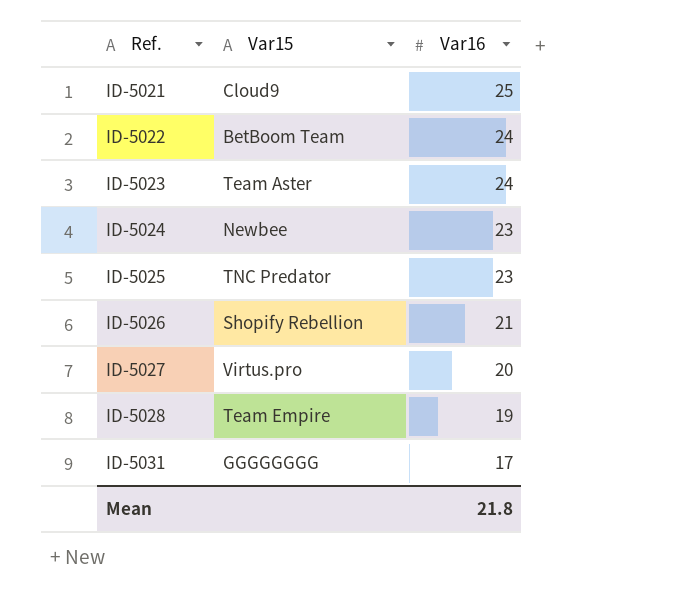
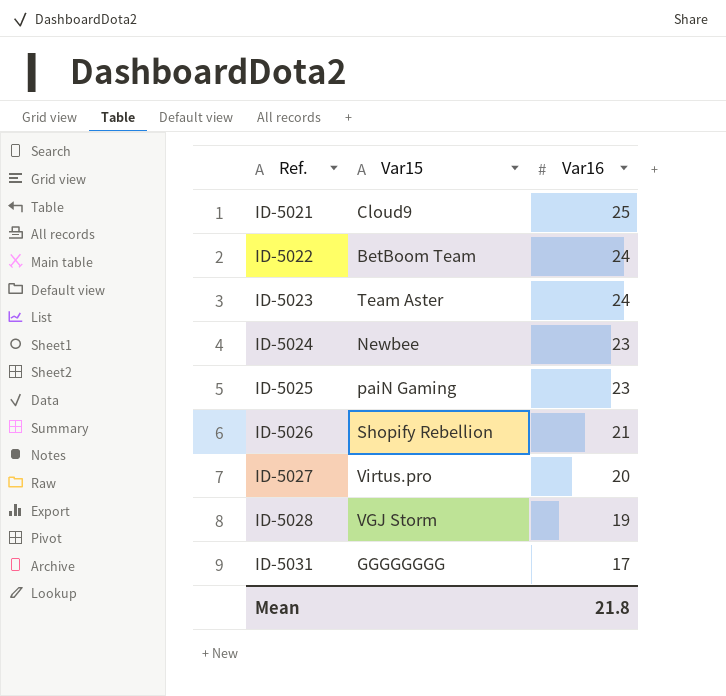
ID-5025 | Var15: TNC Predator -> paiN Gaming
ID-5028 | Var15: Team Empire -> VGJ Storm

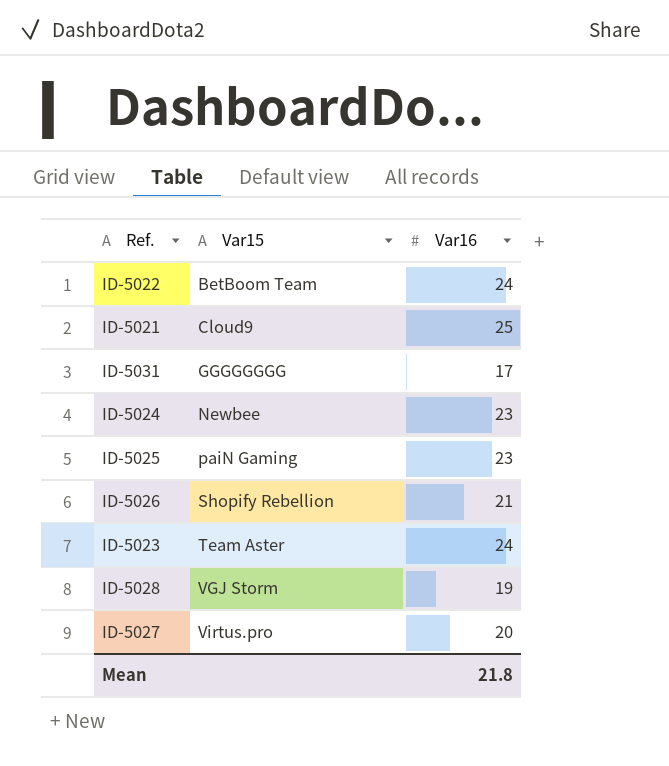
row order: Ref. ascending -> Var15 ascending

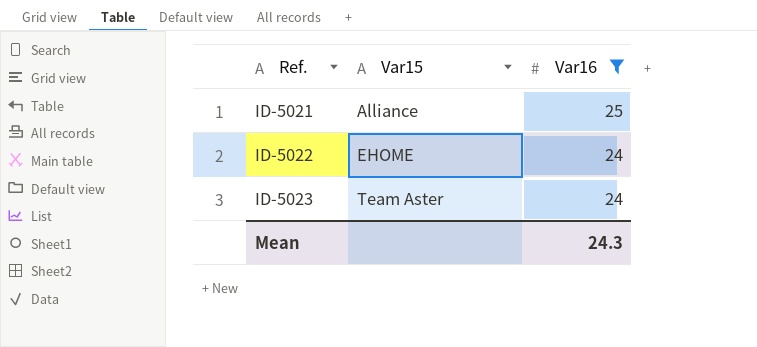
filter: none -> Var16 >= 24
row order: Var15 ascending -> Ref. ascending
ID-5021 | Var15: Cloud9 -> Alliance
ID-5022 | Var15: BetBoom Team -> EHOME
Mean | Var16: 21.8 -> 24.3

